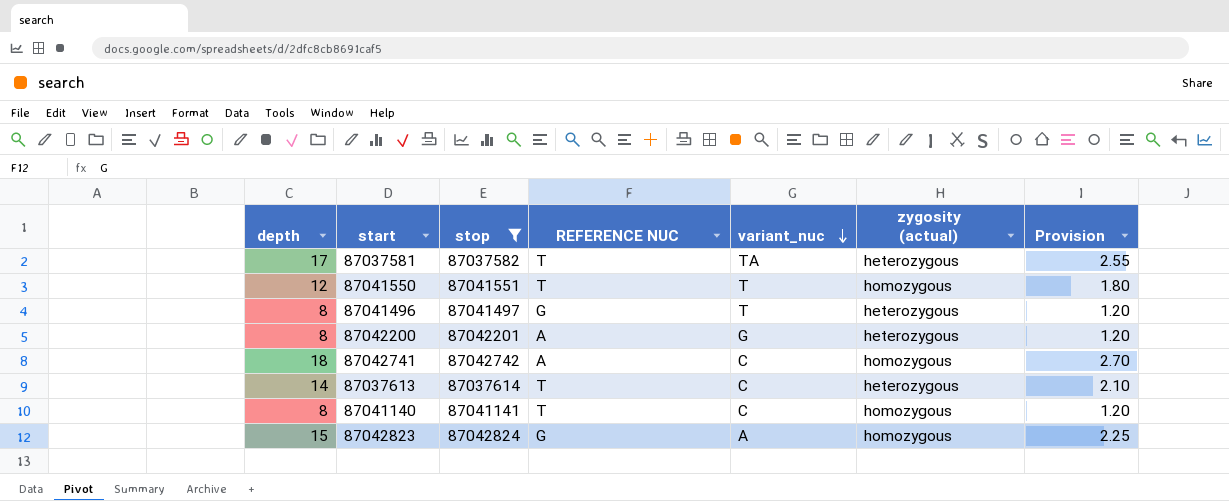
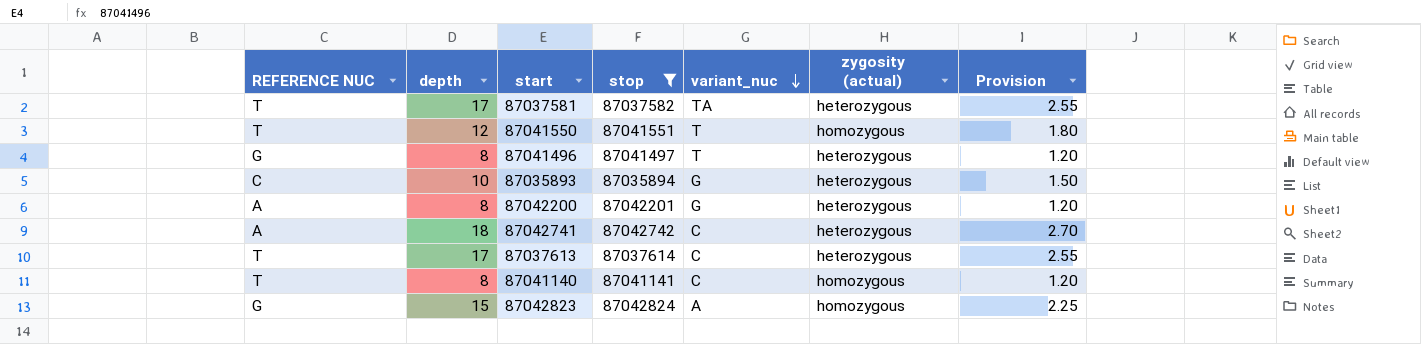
column REFERENCE NUC | position: 4 -> 1
row 87035893: none -> C | 10 | 87035894 | G | heterozygous | 1.50
87042741 | zygosity (actual): homozygous -> heterozygous
87037613 | depth: 14 -> 17
87037613 | Provision: 2.10 -> 2.55

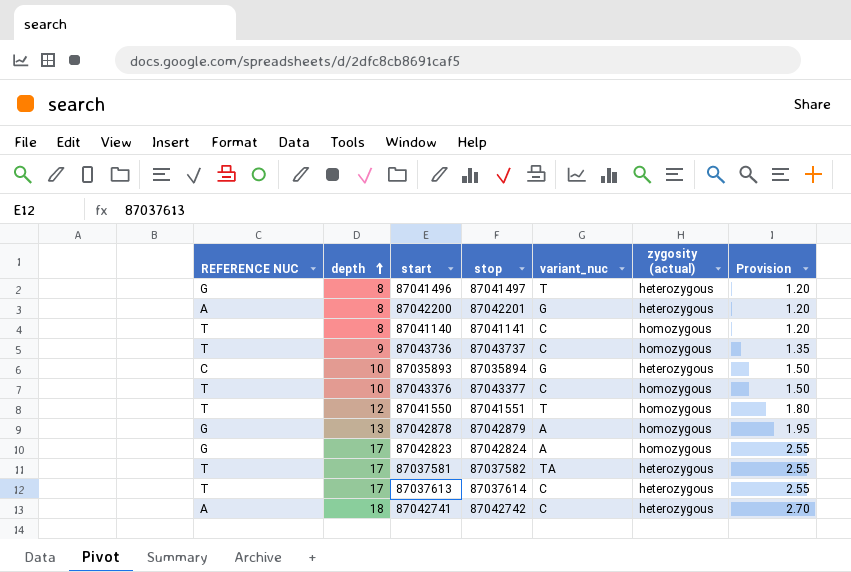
filter: stop <= 87042824 -> none
row order: variant_nuc descending -> depth ascending
87042823 | depth: 15 -> 17
87042823 | Provision: 2.25 -> 2.55

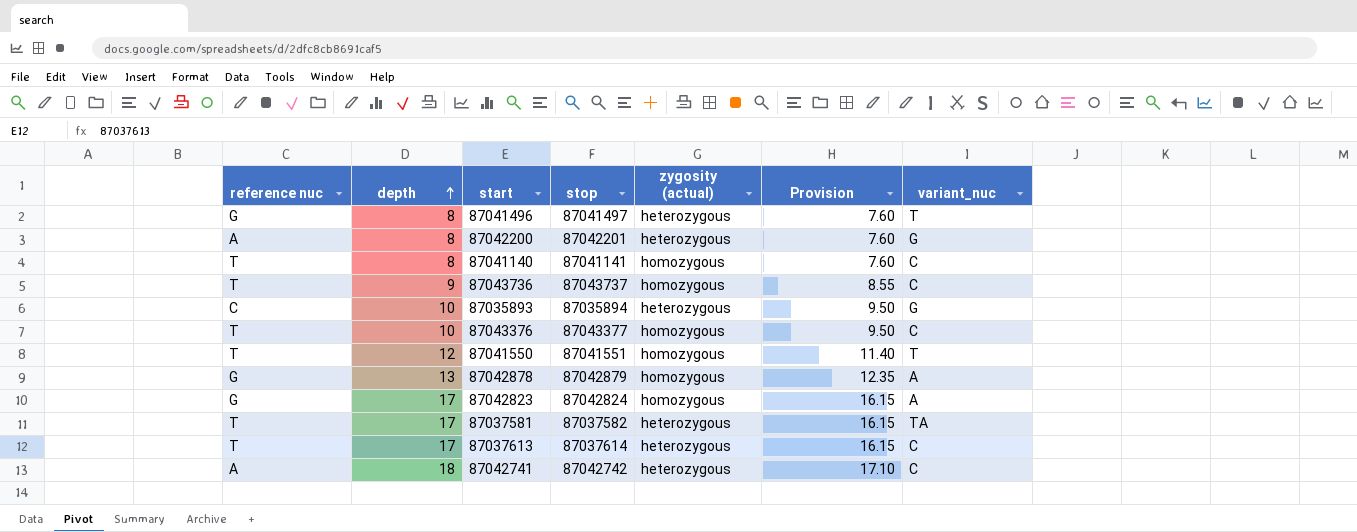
column name: REFERENCE NUC -> reference nuc
column Provision | formula: [depth] * 0.15 -> [depth] * 0.95
column variant_nuc | position: 5 -> 7

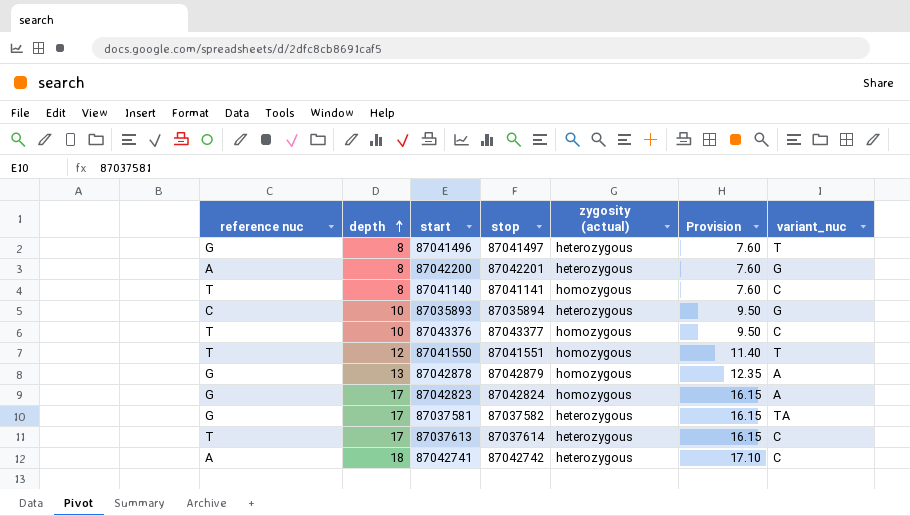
row 87043736: T | 9 | 87043737 | homozygous | 8.55 | C -> none
87037581 | reference nuc: T -> G

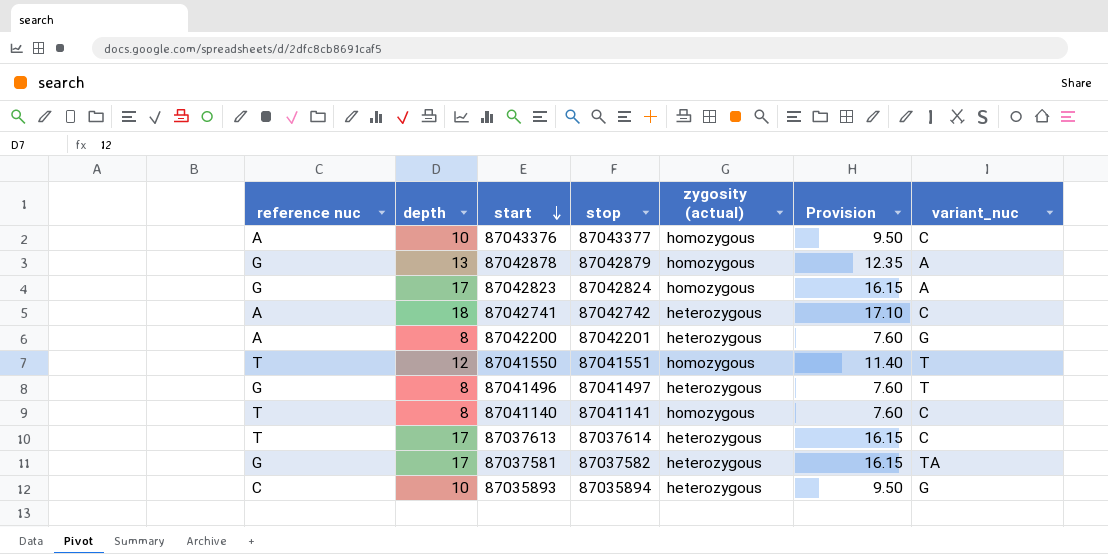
row order: depth ascending -> start descending
87043376 | reference nuc: T -> A

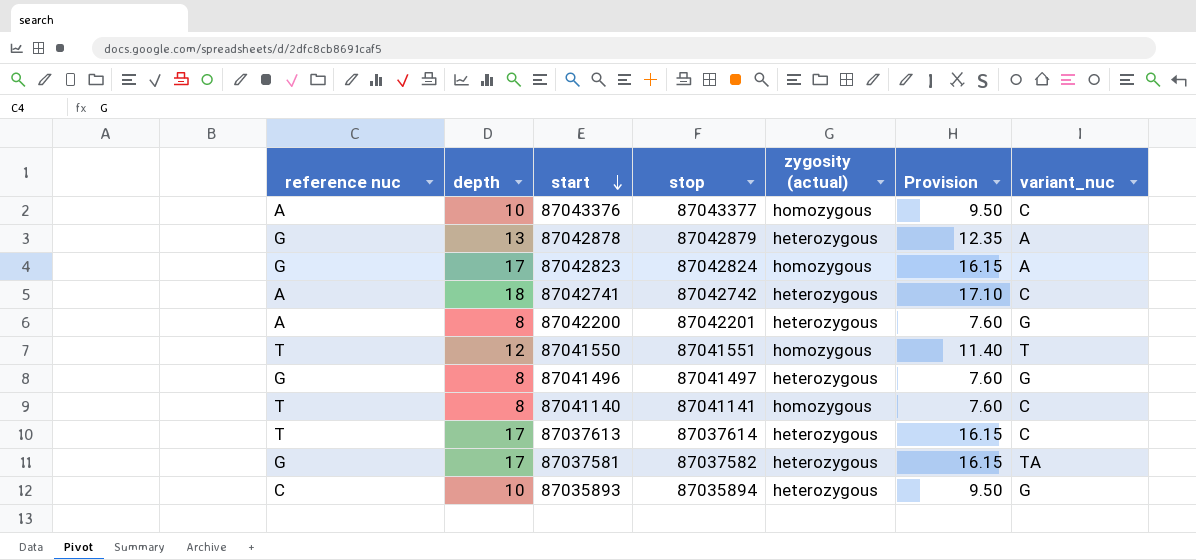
87042878 | zygosity (actual): homozygous -> heterozygous
87041496 | variant_nuc: T -> G

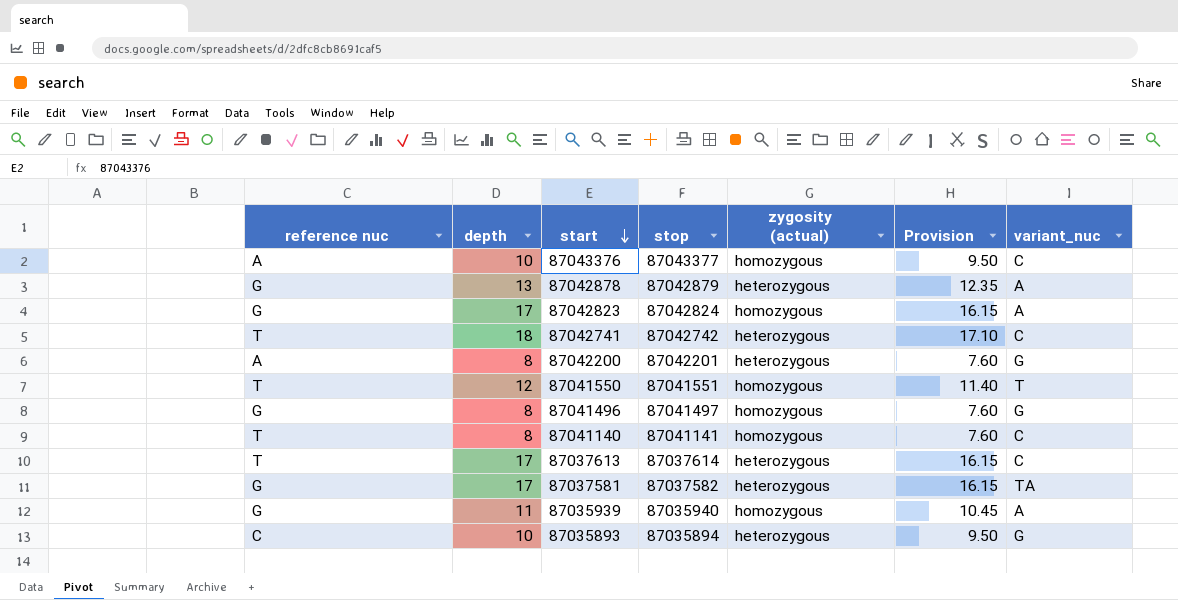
87042741 | reference nuc: A -> T
87041496 | zygosity (actual): heterozygous -> homozygous
row 87035939: none -> G | 11 | 87035940 | homozygous | 10.45 | A

